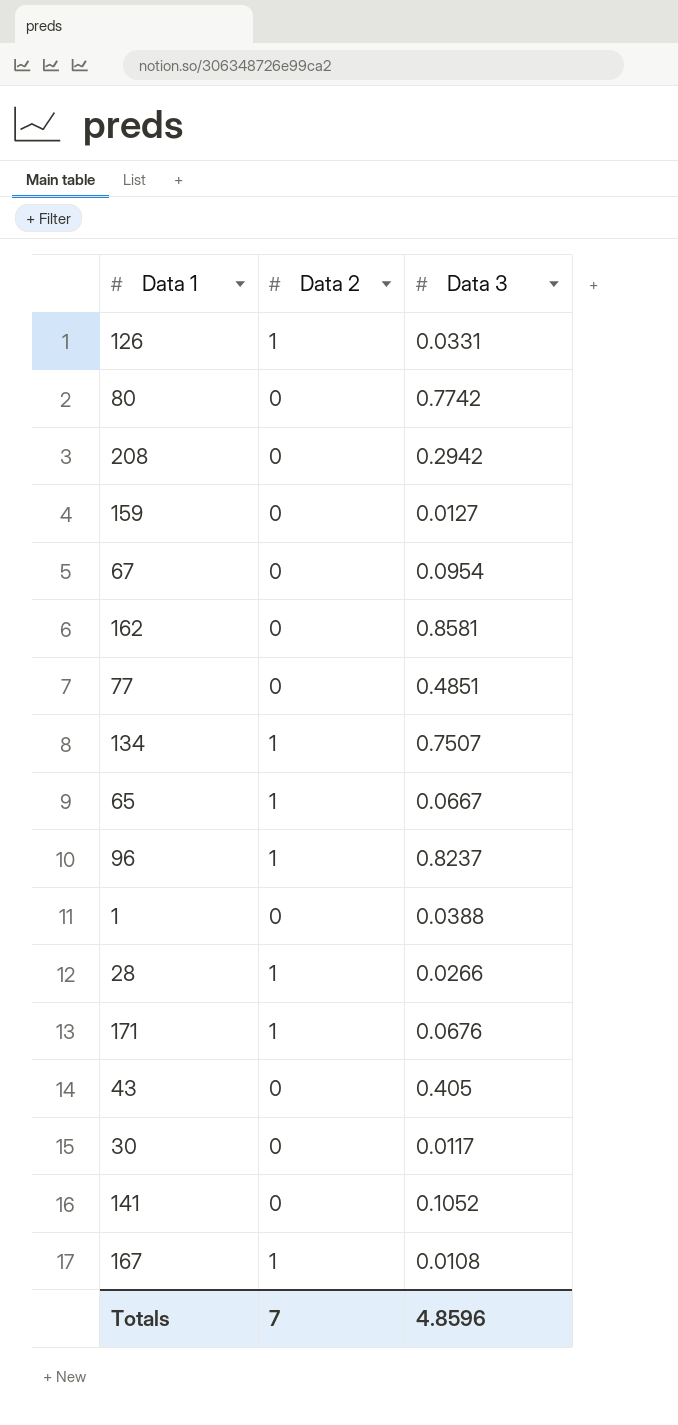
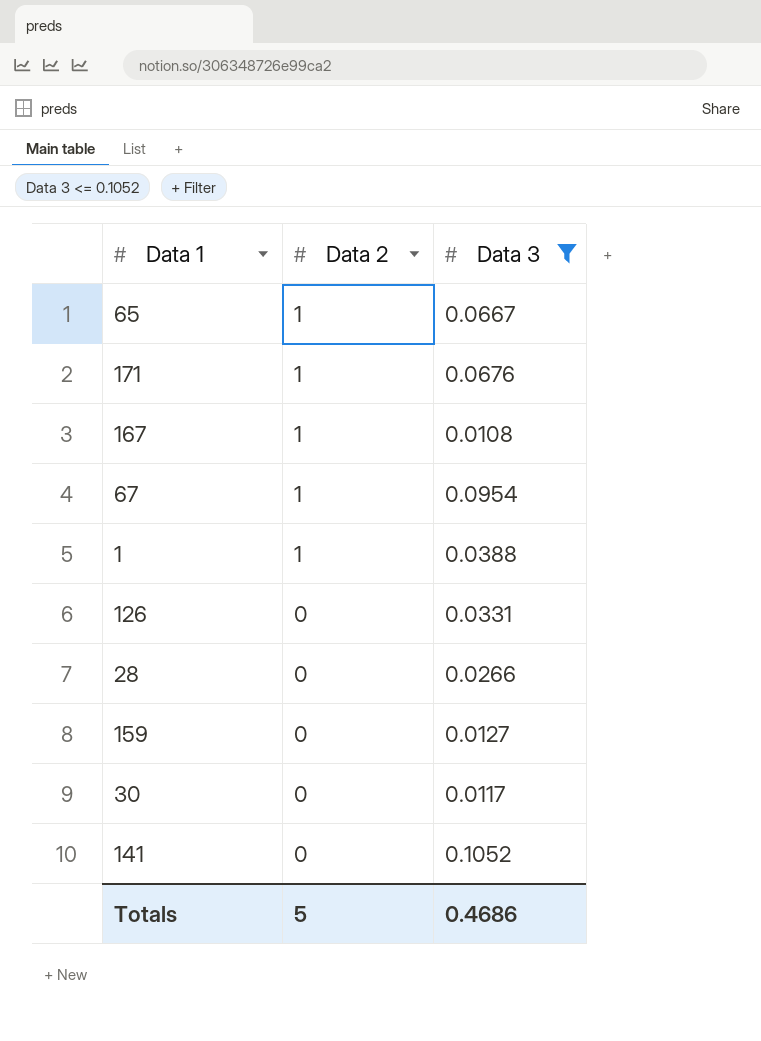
filter: none -> Data 3 <= 0.1052
row order: none -> Data 2 descending
67 | Data 2: 0 -> 1
1 | Data 2: 0 -> 1
126 | Data 2: 1 -> 0
28 | Data 2: 1 -> 0
Totals | Data 2: 7 -> 5
Totals | Data 3: 4.8596 -> 0.4686

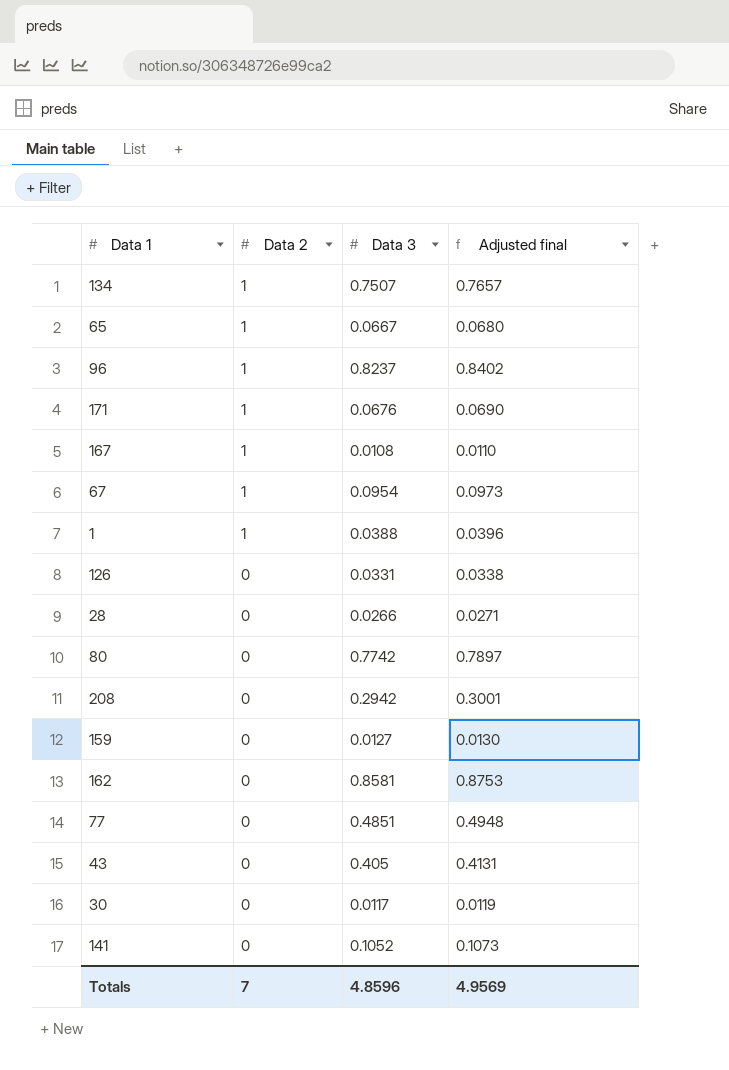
filter: Data 3 <= 0.1052 -> none
column Adjusted final | formula: none -> [Data 3] * 1.02
Totals | Data 2: 5 -> 7
Totals | Data 3: 0.4686 -> 4.8596

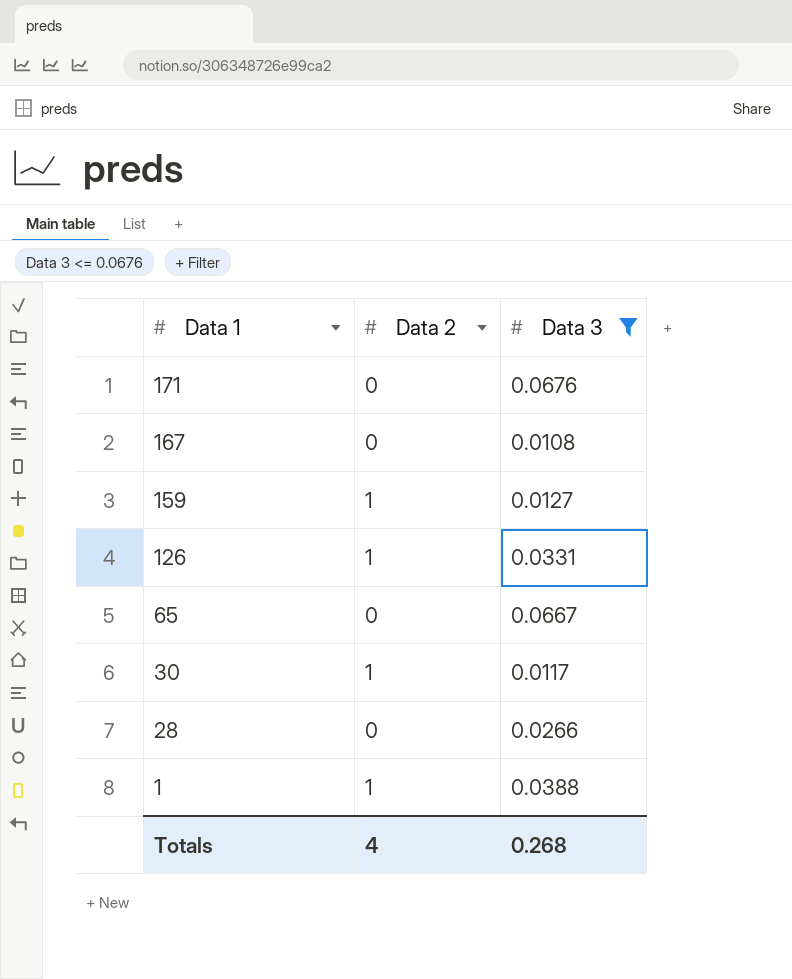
filter: none -> Data 3 <= 0.0676
row order: Data 2 descending -> Data 1 descending
column Adjusted final | formula: [Data 3] * 1.02 -> none
171 | Data 2: 1 -> 0
167 | Data 2: 1 -> 0
159 | Data 2: 0 -> 1
126 | Data 2: 0 -> 1
65 | Data 2: 1 -> 0
30 | Data 2: 0 -> 1
Totals | Data 2: 7 -> 4
Totals | Data 3: 4.8596 -> 0.268

